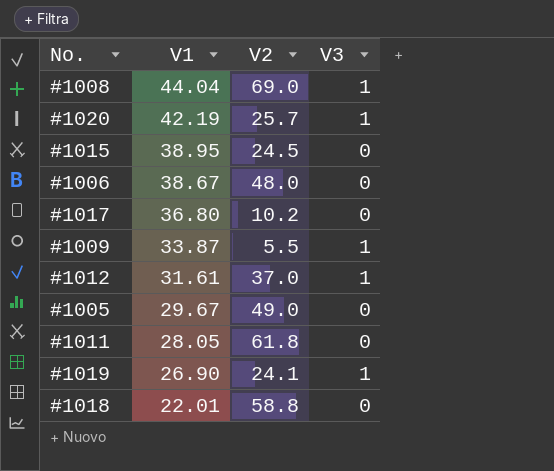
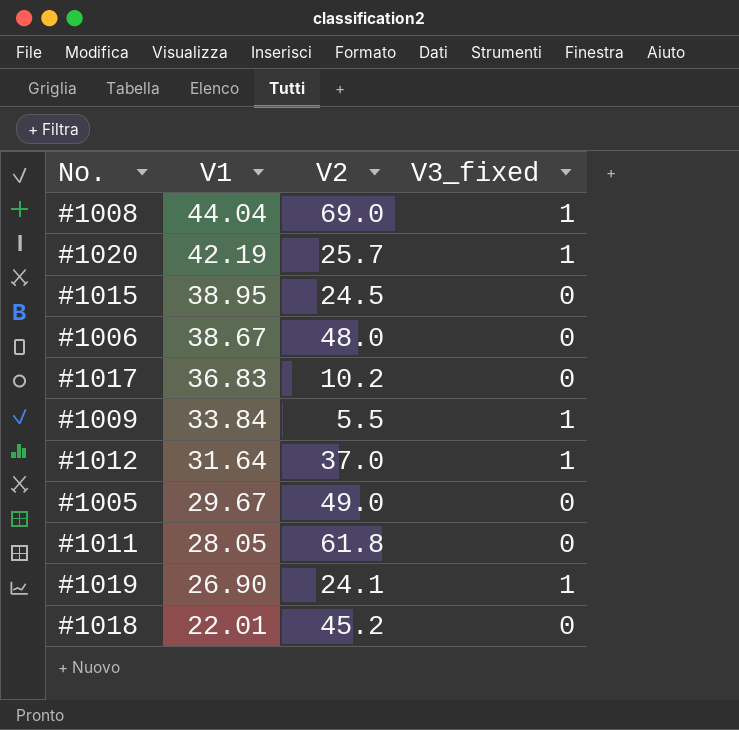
column name: V3 -> V3_fixed
#1017 | V1: 36.80 -> 36.83
#1009 | V1: 33.87 -> 33.84
#1012 | V1: 31.61 -> 31.64
#1018 | V2: 58.8 -> 45.2

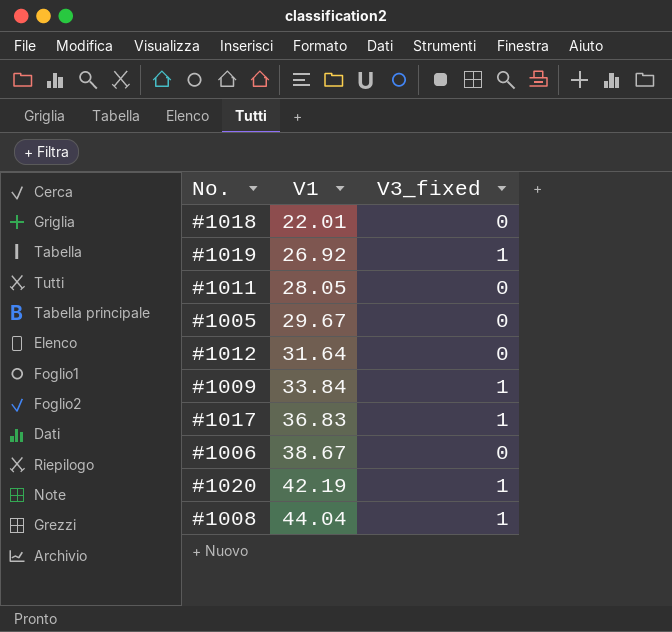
row order: V1 descending -> V1 ascending
column V2 | position: 3 -> none
row #1015: 38.95 | 24.5 | 0 -> none
#1019 | V1: 26.90 -> 26.92
#1012 | V3_fixed: 1 -> 0
#1017 | V3_fixed: 0 -> 1

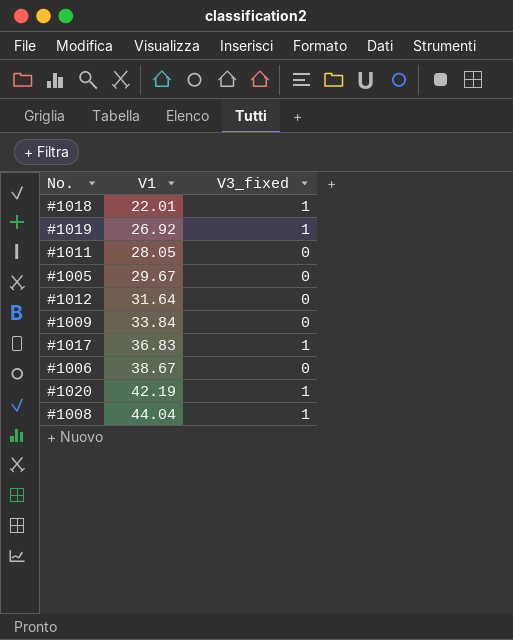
#1018 | V3_fixed: 0 -> 1
#1009 | V3_fixed: 1 -> 0

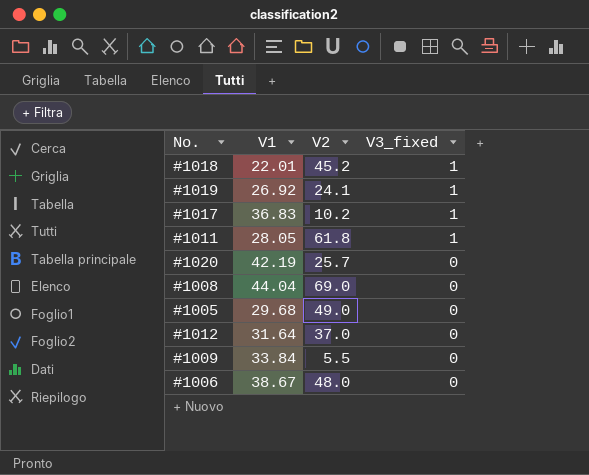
row order: V1 ascending -> V3_fixed descending
column V2 | position: none -> 3
#1011 | V3_fixed: 0 -> 1
#1020 | V3_fixed: 1 -> 0
#1008 | V3_fixed: 1 -> 0
#1005 | V1: 29.67 -> 29.68

